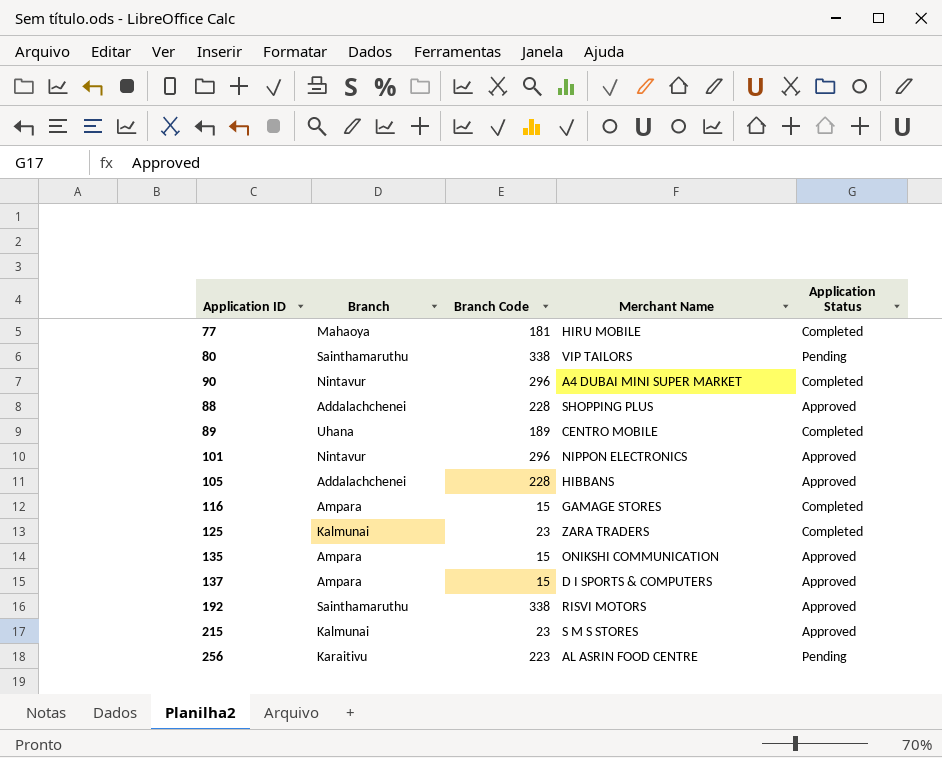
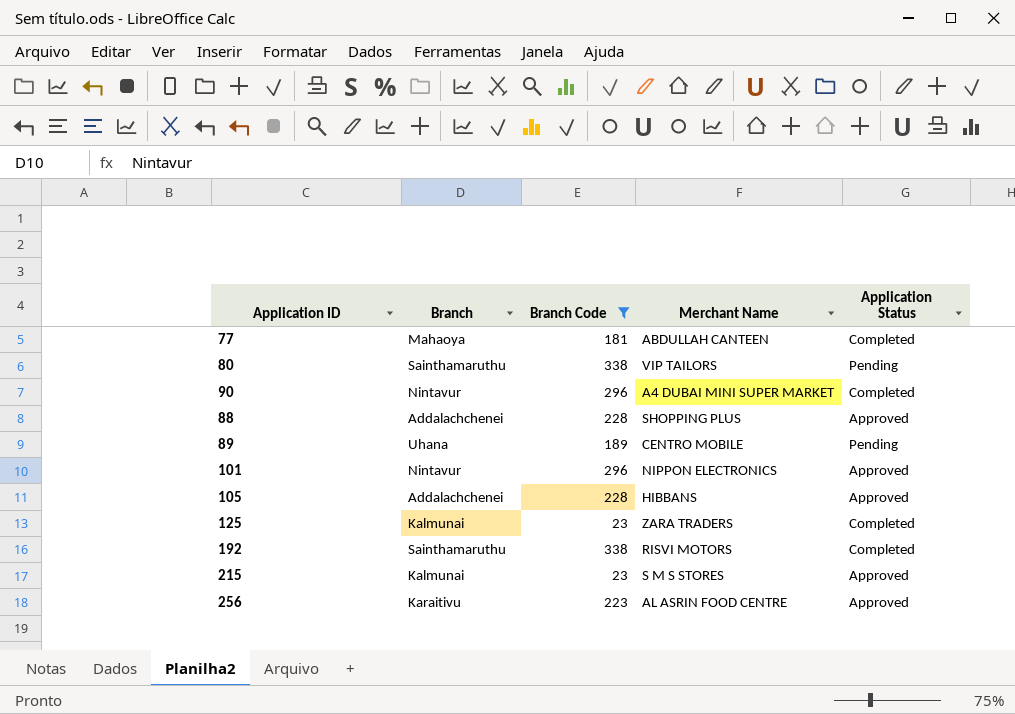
filter: none -> Branch Code != 15
77 | Merchant Name: HIRU MOBILE -> ABDULLAH CANTEEN
89 | Application Status: Completed -> Pending
192 | Application Status: Approved -> Completed
256 | Application Status: Pending -> Approved

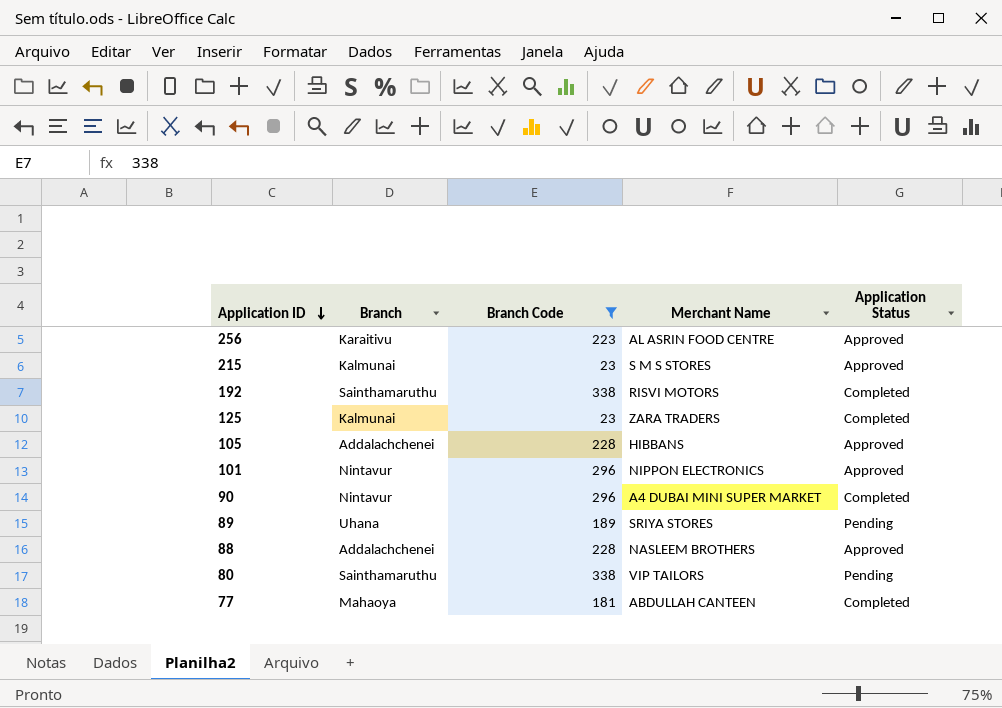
row order: none -> Application ID descending
89 | Merchant Name: CENTRO MOBILE -> SRIYA STORES
88 | Merchant Name: SHOPPING PLUS -> NASLEEM BROTHERS

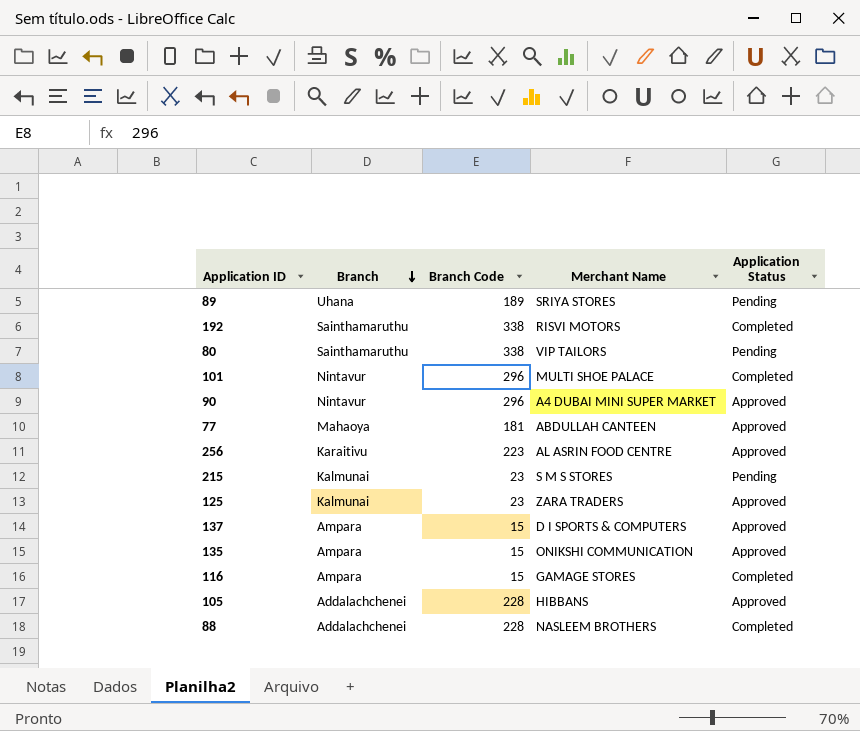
filter: Branch Code != 15 -> none
row order: Application ID descending -> Branch descending
101 | Merchant Name: NIPPON ELECTRONICS -> MULTI SHOE PALACE
101 | Application Status: Approved -> Completed
90 | Application Status: Completed -> Approved
77 | Application Status: Completed -> Approved
215 | Application Status: Approved -> Pending
125 | Application Status: Completed -> Approved
88 | Application Status: Approved -> Completed

